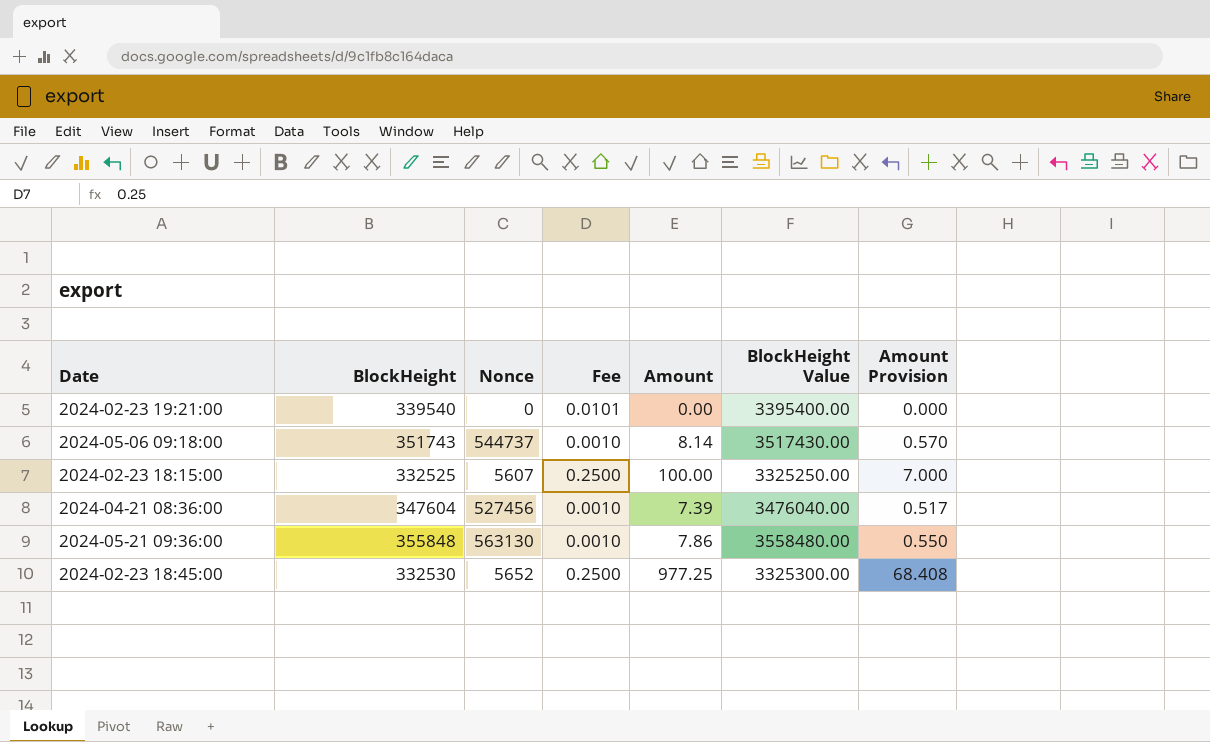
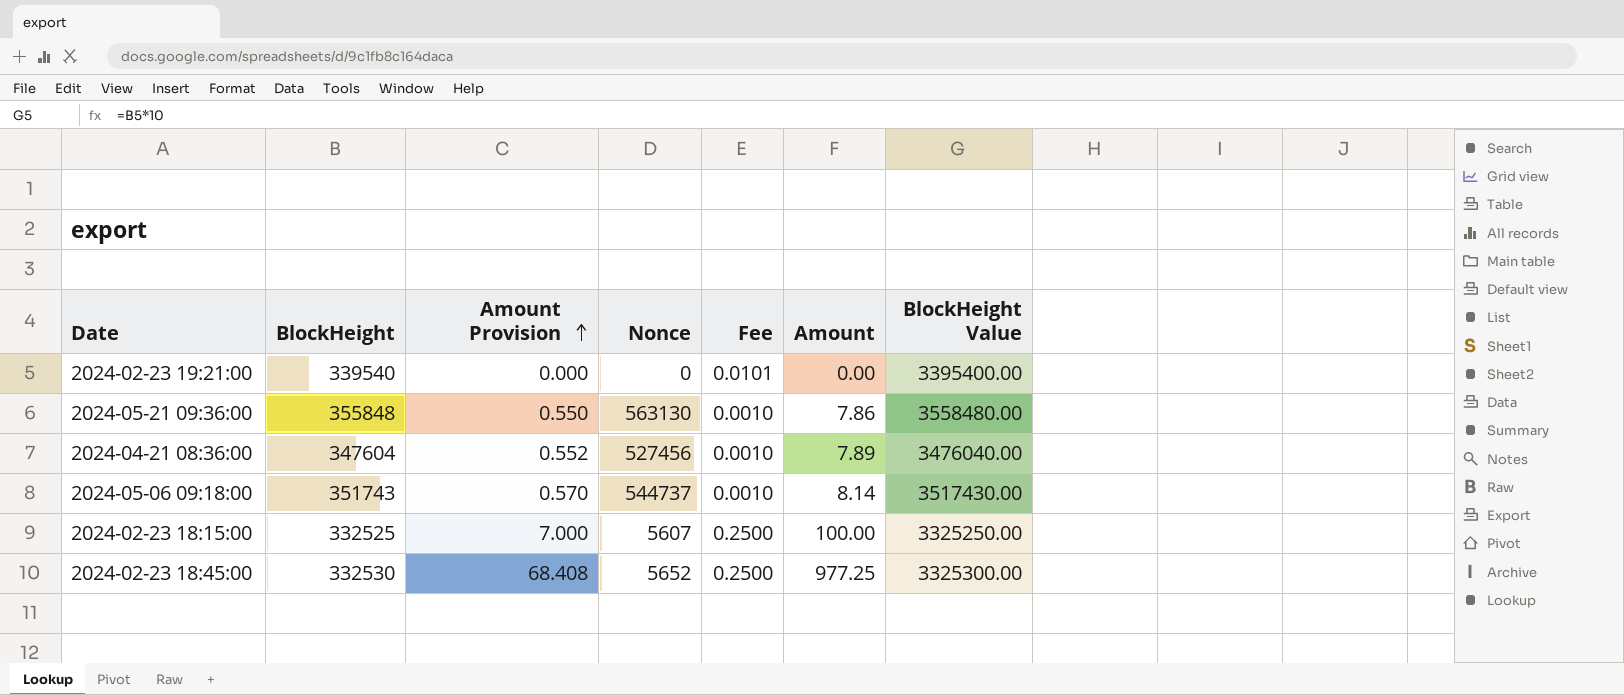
row order: none -> Amount Provision ascending
column Amount Provision | position: 7 -> 3
2024-04-21 08:36:00 | Amount Provision: 0.517 -> 0.552
2024-04-21 08:36:00 | Amount: 7.39 -> 7.89

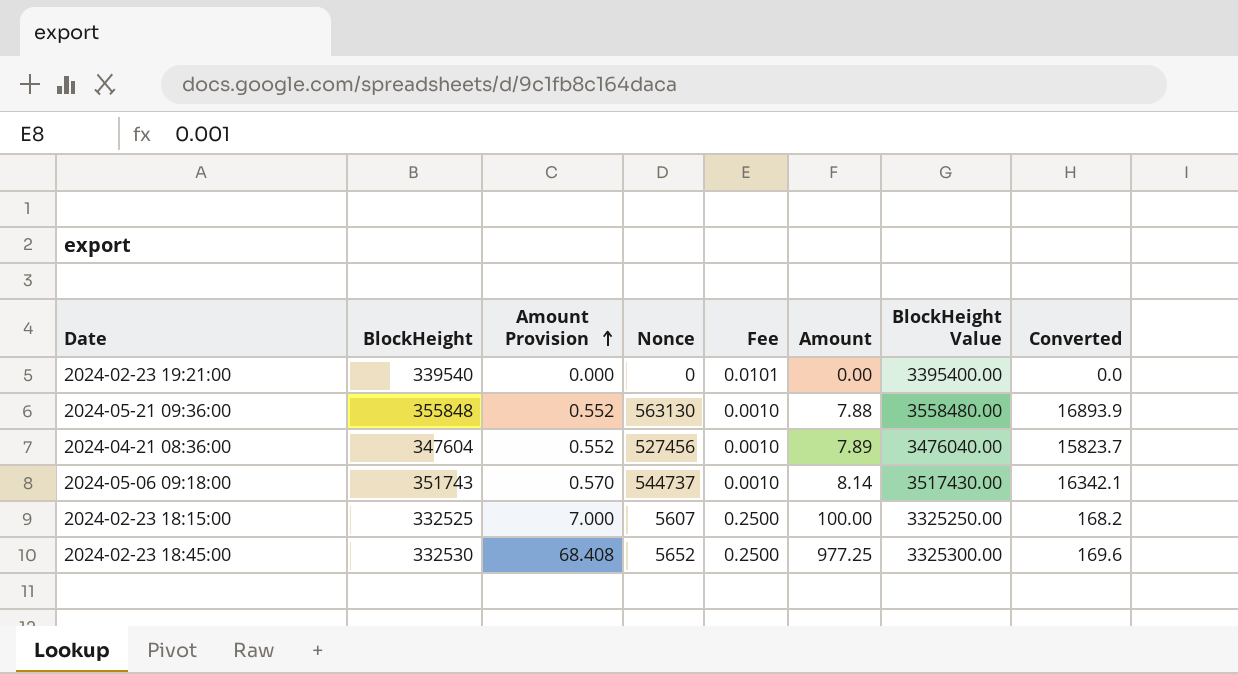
column Converted | formula: none -> [Nonce] * 0.03
2024-05-21 09:36:00 | Amount Provision: 0.550 -> 0.552
2024-05-21 09:36:00 | Amount: 7.86 -> 7.88

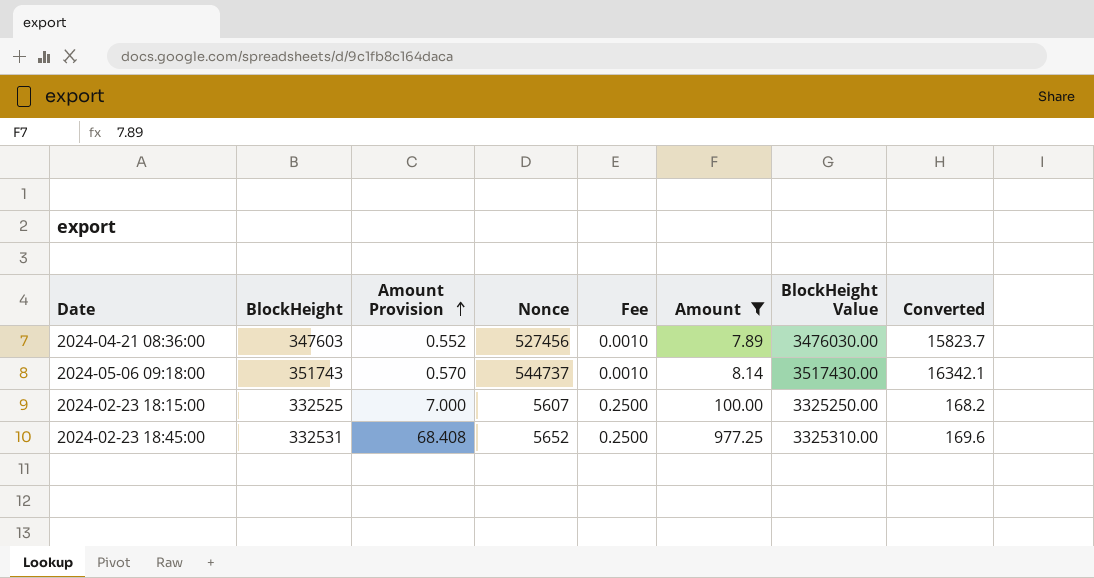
filter: none -> Amount >= 7.89
2024-04-21 08:36:00 | BlockHeight: 347604 -> 347603
2024-04-21 08:36:00 | BlockHeight Value: 3476040.00 -> 3476030.00
2024-02-23 18:45:00 | BlockHeight: 332530 -> 332531
2024-02-23 18:45:00 | BlockHeight Value: 3325300.00 -> 3325310.00

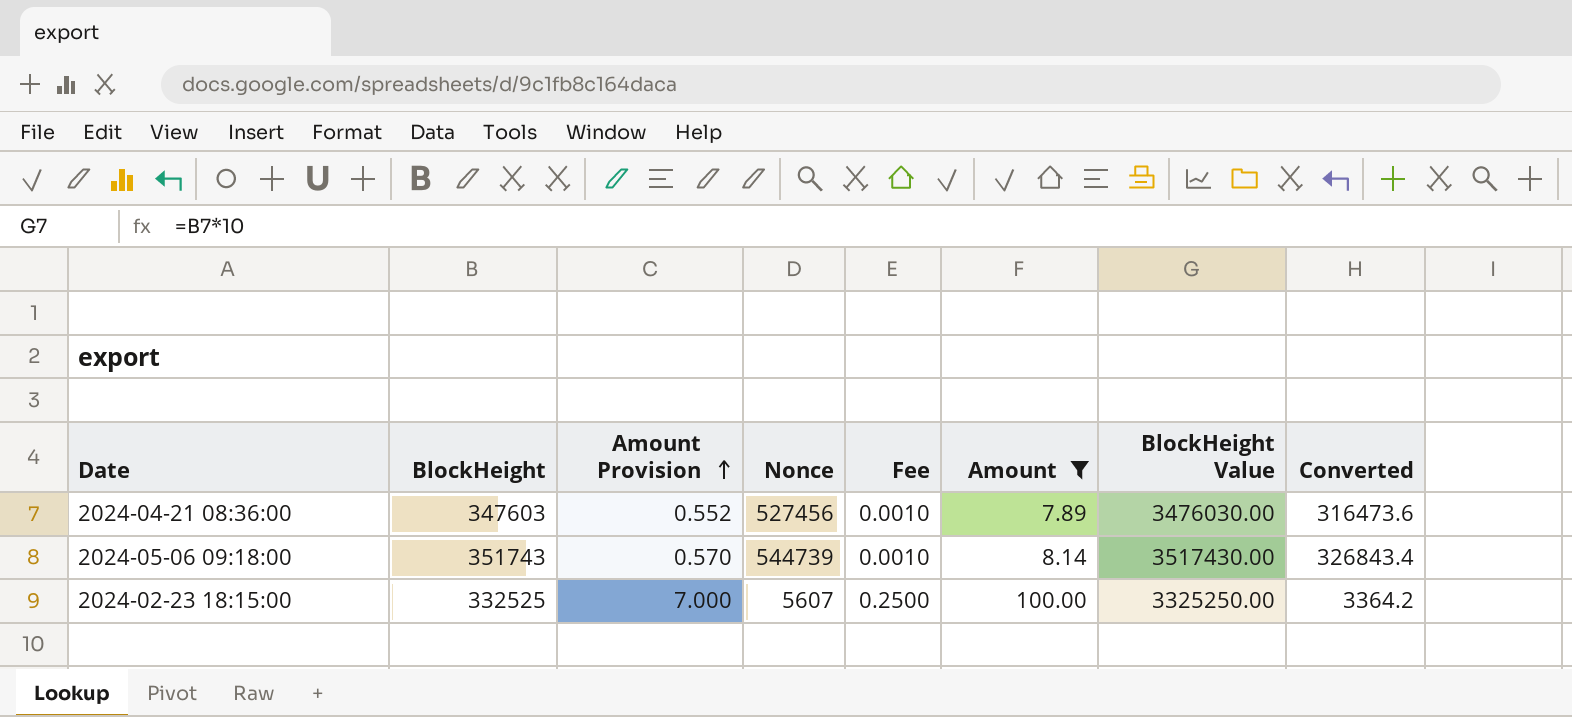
column Converted | formula: [Nonce] * 0.03 -> [Nonce] * 0.6
row 2024-02-23 18:45:00: 332531 | 68.408 | 5652 | 0.2500 | 977.25 | 3325310.00 | 169.6 -> none
2024-05-06 09:18:00 | Nonce: 544737 -> 544739

